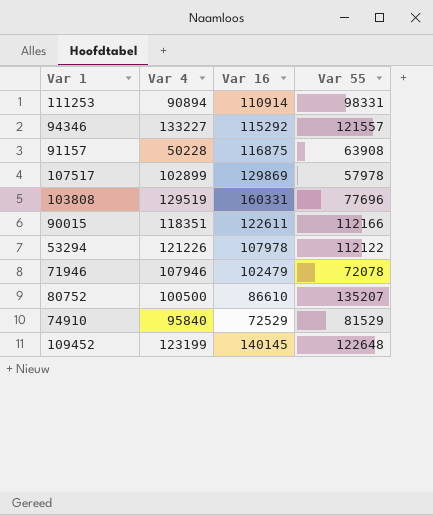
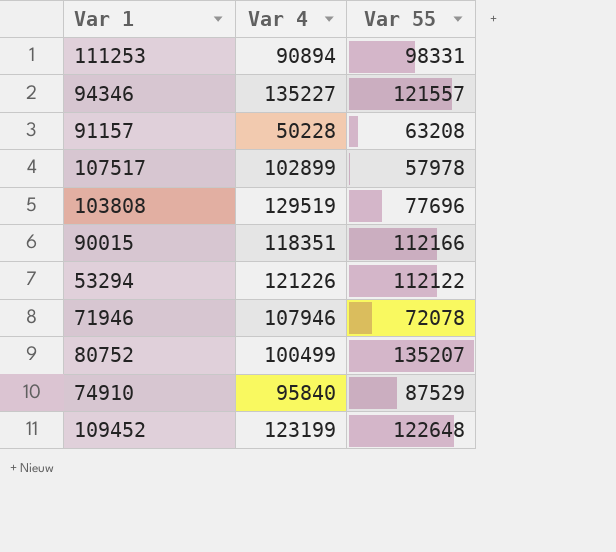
column Var 16 | position: 3 -> none
94346 | Var 4: 133227 -> 135227
91157 | Var 55: 63908 -> 63208
80752 | Var 4: 100500 -> 100499
74910 | Var 55: 81529 -> 87529

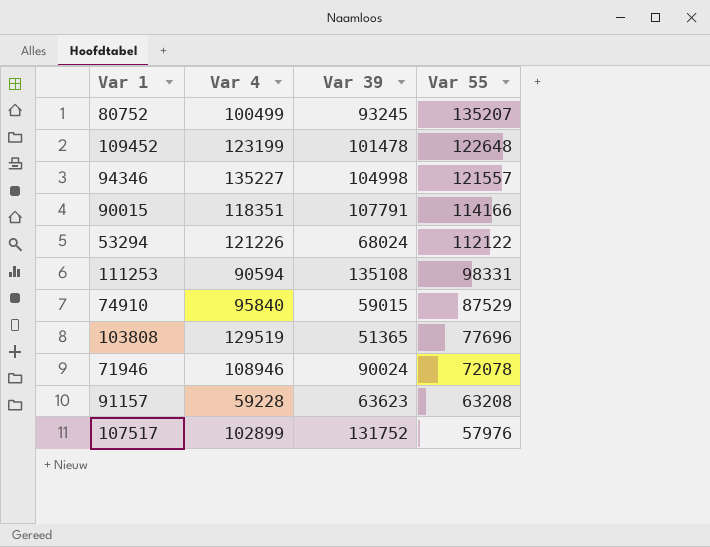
row order: none -> Var 55 descending
column Var 39 | position: none -> 3
90015 | Var 55: 112166 -> 114166
111253 | Var 4: 90894 -> 90594
71946 | Var 4: 107946 -> 108946
91157 | Var 4: 50228 -> 59228
107517 | Var 55: 57978 -> 57976

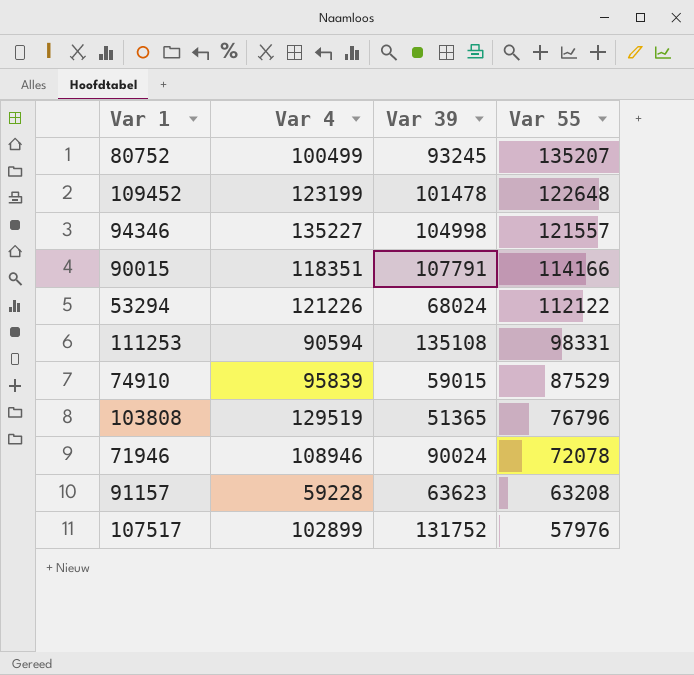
74910 | Var 4: 95840 -> 95839
103808 | Var 55: 77696 -> 76796

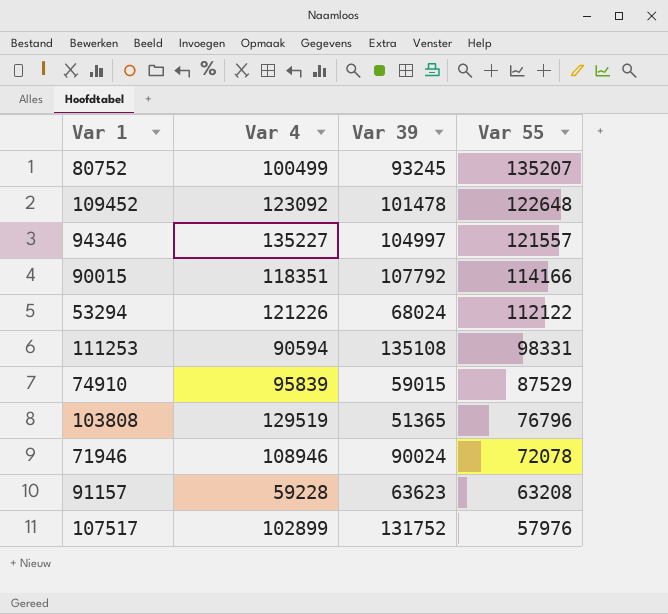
109452 | Var 4: 123199 -> 123092
94346 | Var 39: 104998 -> 104997
90015 | Var 39: 107791 -> 107792

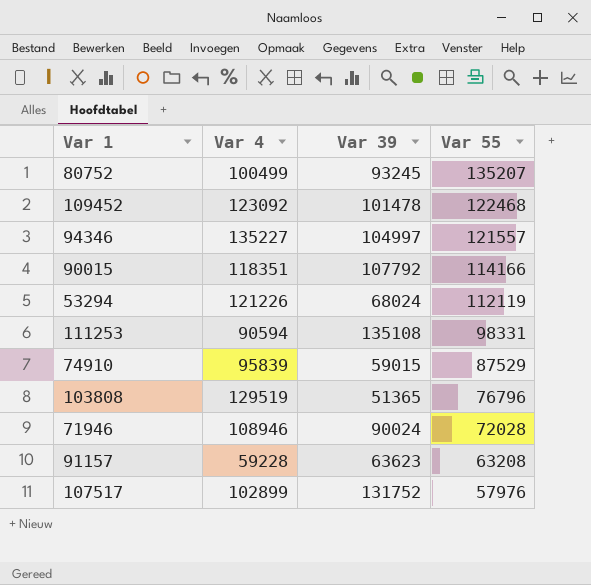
109452 | Var 55: 122648 -> 122468
53294 | Var 55: 112122 -> 112119
71946 | Var 55: 72078 -> 72028

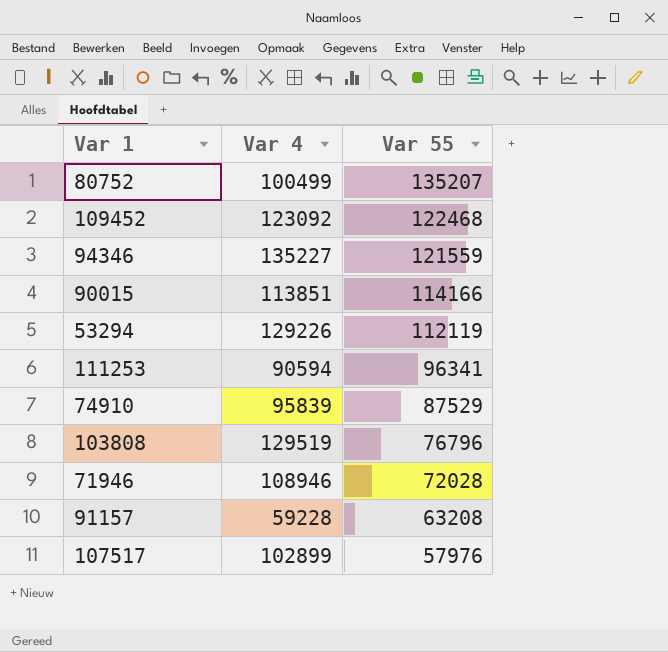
column Var 39 | position: 3 -> none
94346 | Var 55: 121557 -> 121559
90015 | Var 4: 118351 -> 113851
53294 | Var 4: 121226 -> 129226
111253 | Var 55: 98331 -> 96341

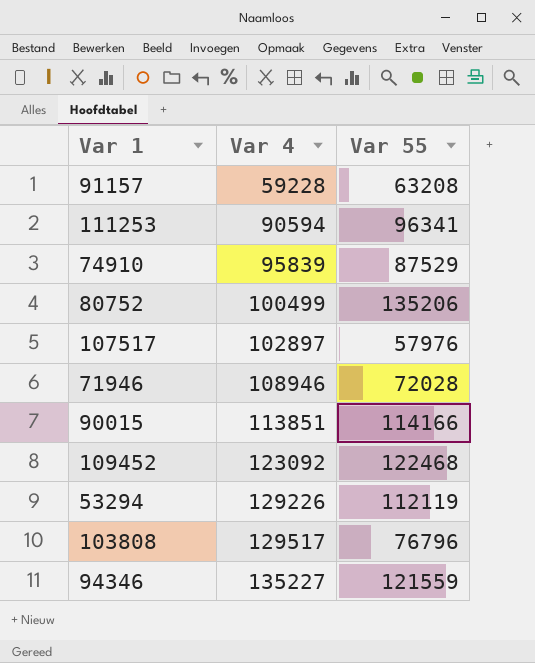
row order: Var 55 descending -> Var 4 ascending
80752 | Var 55: 135207 -> 135206
107517 | Var 4: 102899 -> 102897
103808 | Var 4: 129519 -> 129517

